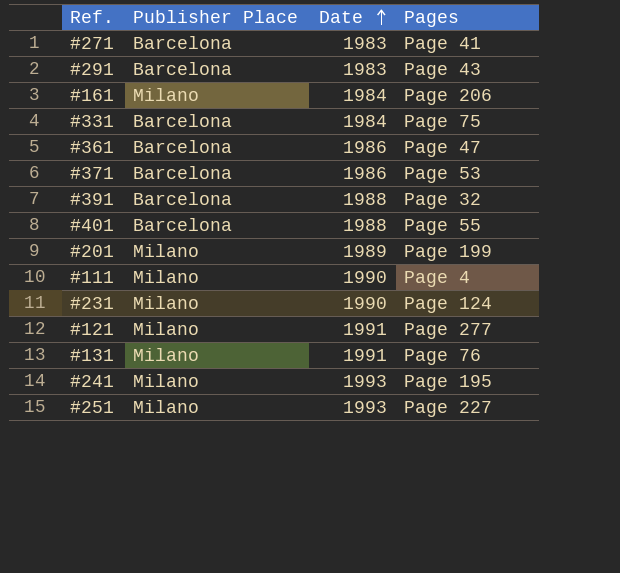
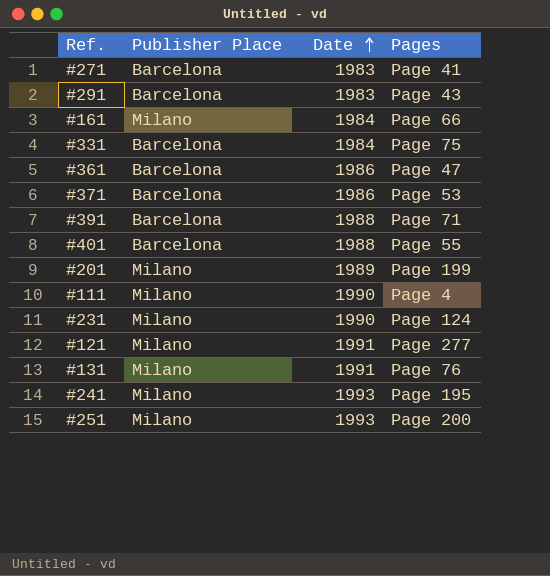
#161 | Pages: Page 206 -> Page 66
#391 | Pages: Page 32 -> Page 71
#251 | Pages: Page 227 -> Page 200

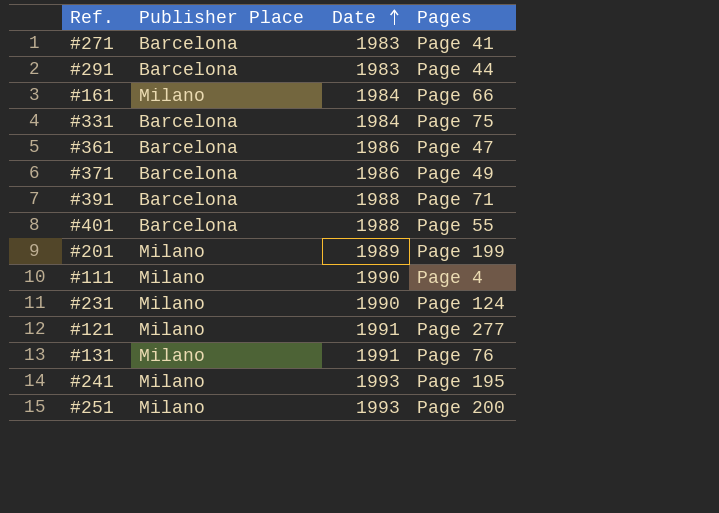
#291 | Pages: Page 43 -> Page 44
#371 | Pages: Page 53 -> Page 49

